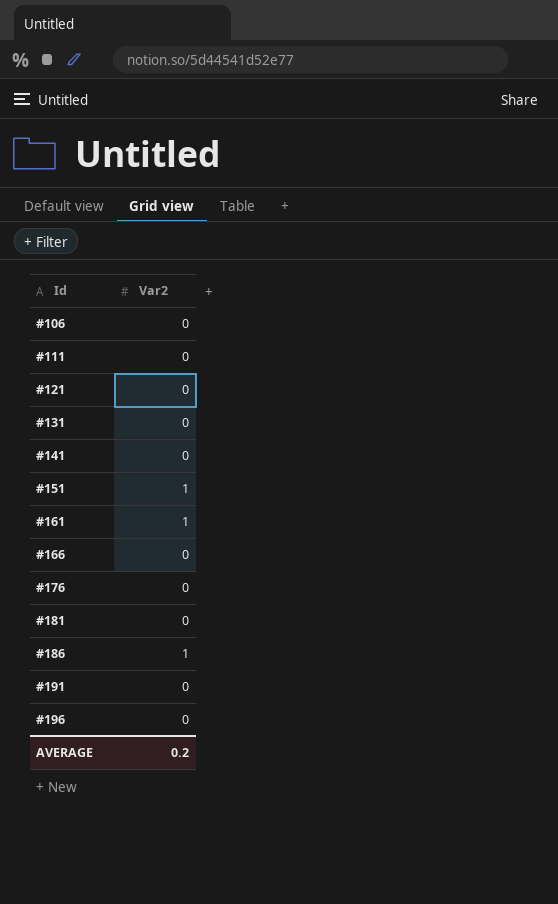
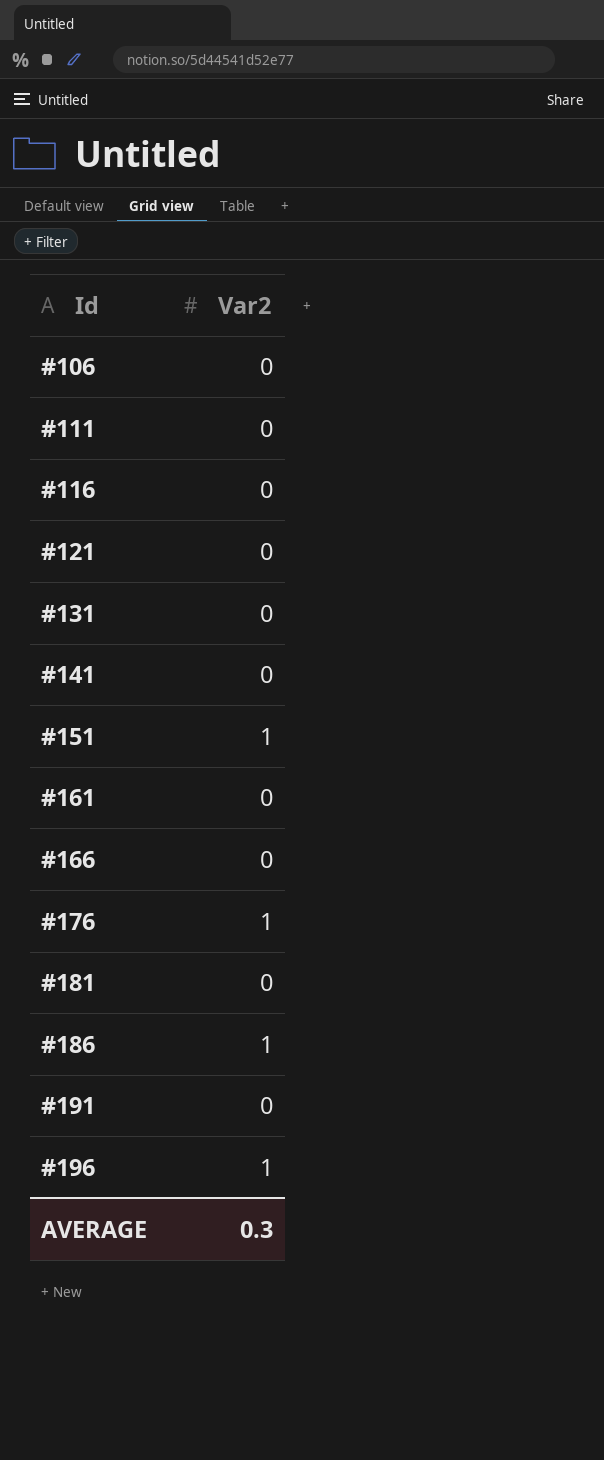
row #116: none -> 0
#161 | Var2: 1 -> 0
#176 | Var2: 0 -> 1
#196 | Var2: 0 -> 1
AVERAGE | Var2: 0.2 -> 0.3

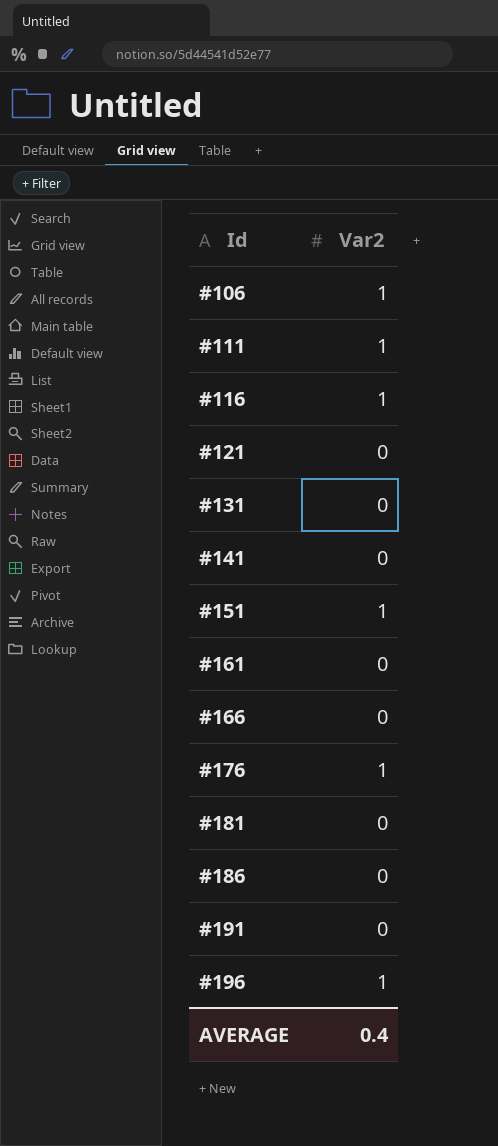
#106 | Var2: 0 -> 1
#111 | Var2: 0 -> 1
#116 | Var2: 0 -> 1
#186 | Var2: 1 -> 0
AVERAGE | Var2: 0.3 -> 0.4

